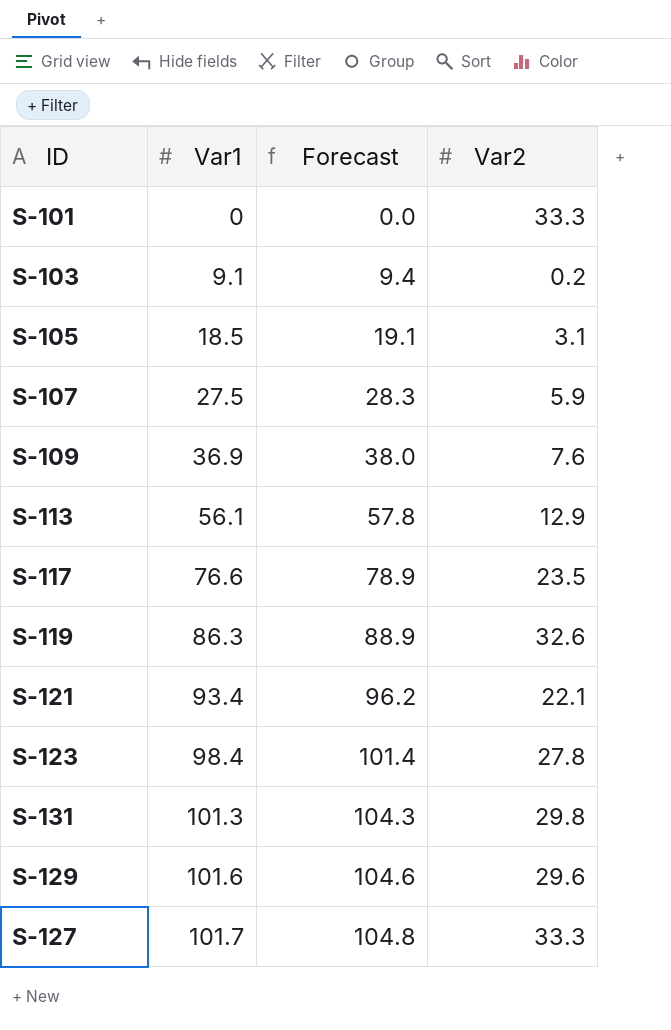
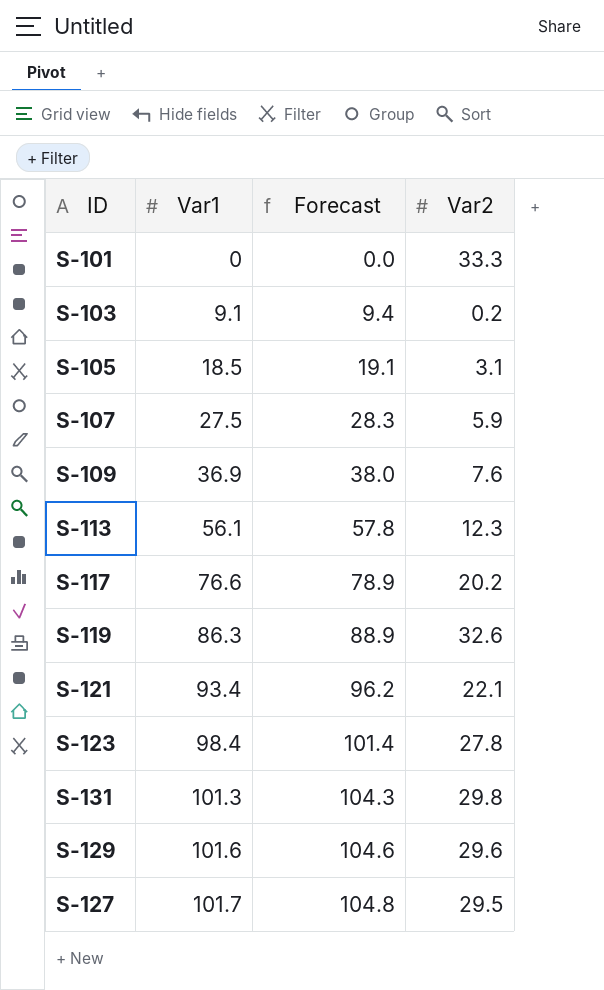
S-113 | Var2: 12.9 -> 12.3
S-117 | Var2: 23.5 -> 20.2
S-127 | Var2: 33.3 -> 29.5

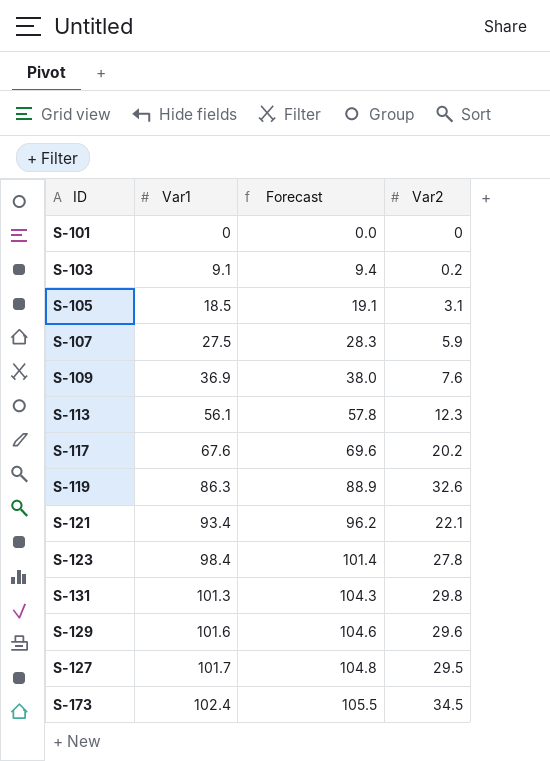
S-101 | Var2: 33.3 -> 0
S-117 | Var1: 76.6 -> 67.6
S-117 | Forecast: 78.9 -> 69.6
row S-173: none -> 102.4 | 105.5 | 34.5

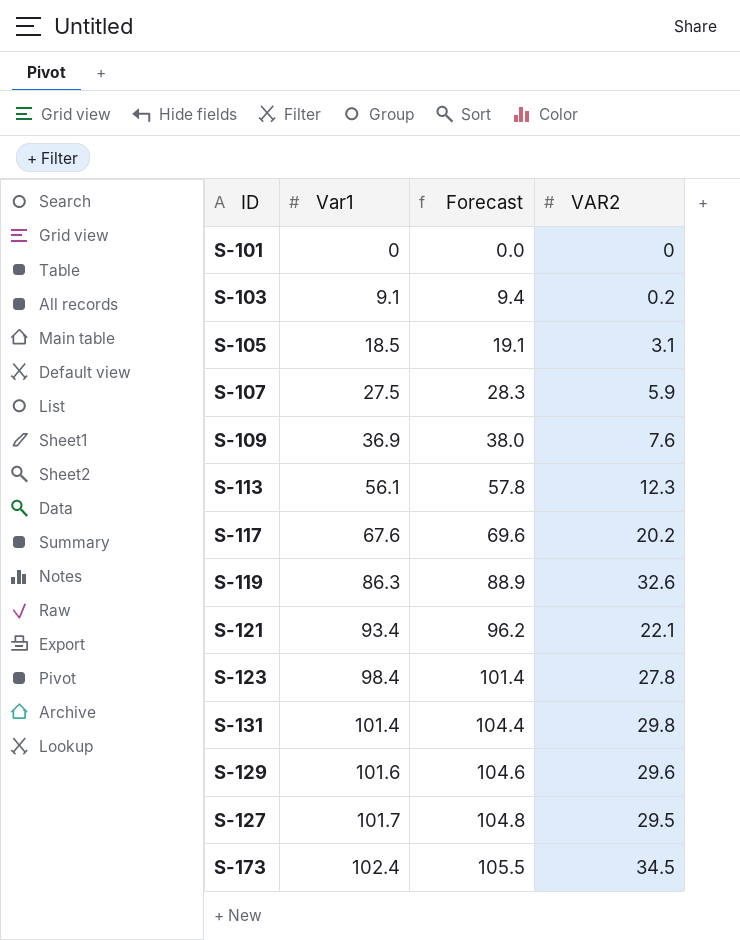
column name: Var2 -> VAR2
S-131 | Var1: 101.3 -> 101.4
S-131 | Forecast: 104.3 -> 104.4

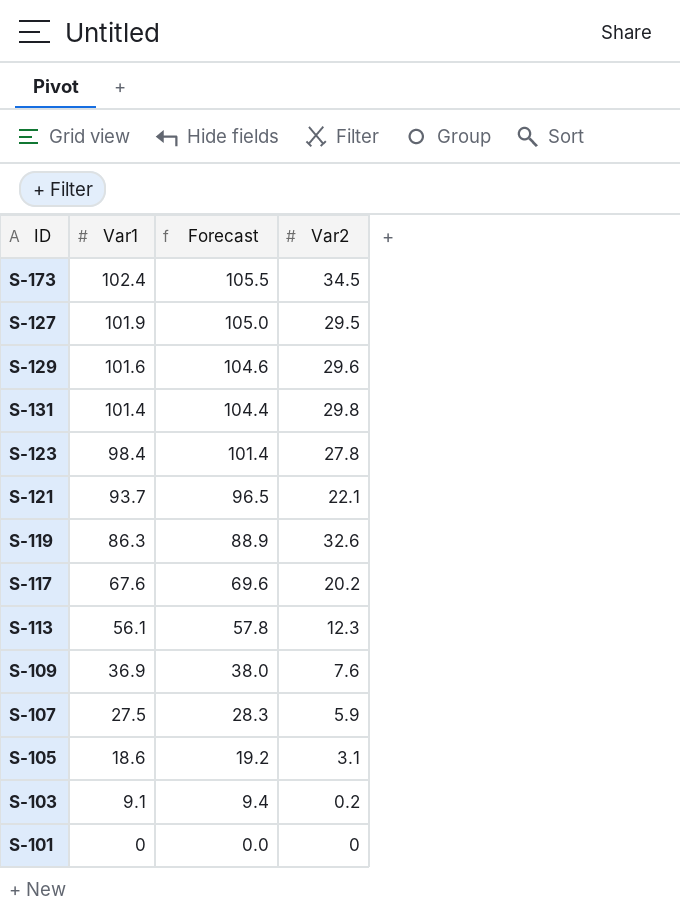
row order: Var1 ascending -> Var1 descending
column name: VAR2 -> Var2
S-127 | Var1: 101.7 -> 101.9
S-127 | Forecast: 104.8 -> 105.0
S-121 | Var1: 93.4 -> 93.7
S-121 | Forecast: 96.2 -> 96.5
S-105 | Var1: 18.5 -> 18.6
S-105 | Forecast: 19.1 -> 19.2

